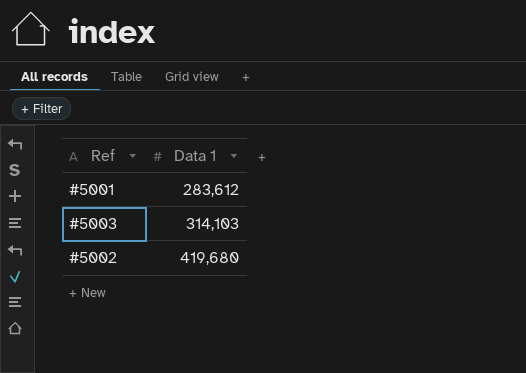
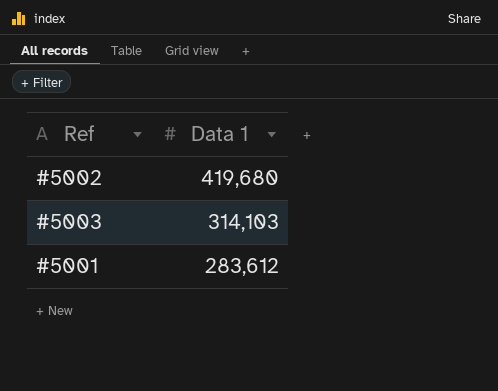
row order: Data 1 ascending -> Data 1 descending

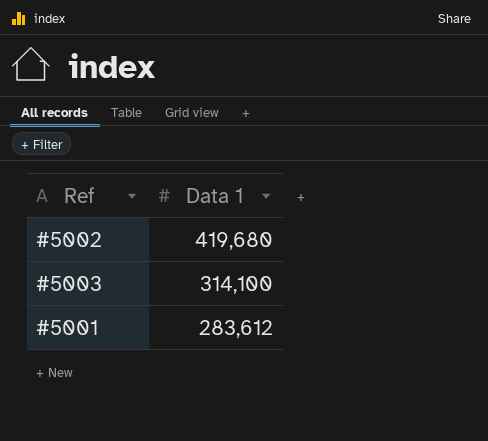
#5003 | Data 1: 314,103 -> 314,100

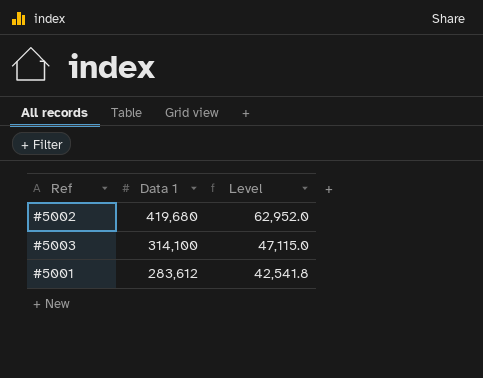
column Level | formula: none -> [Data 1] * 0.15

